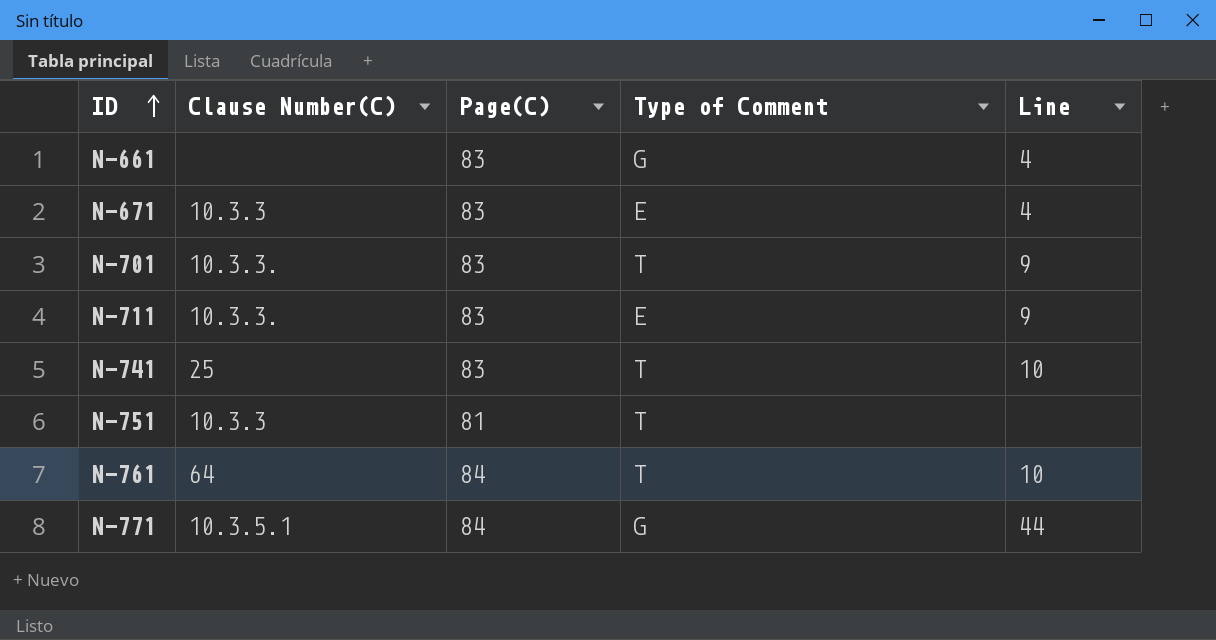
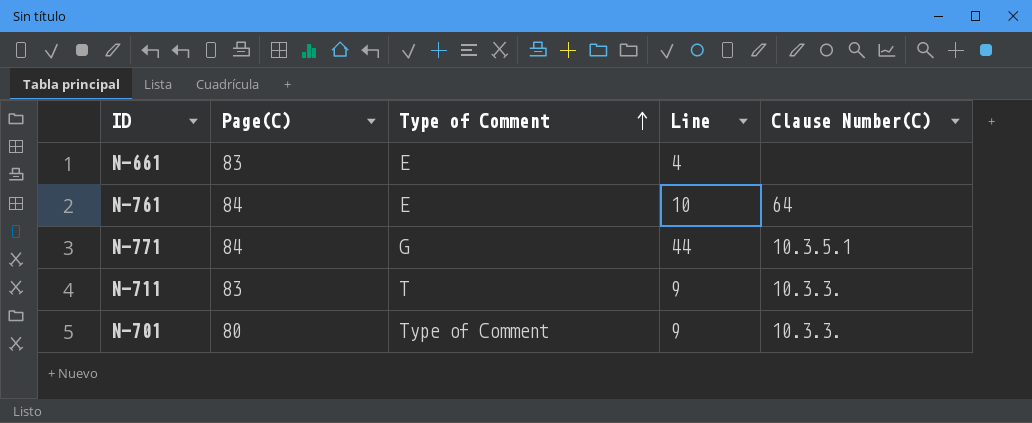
row order: ID ascending -> Type of Comment ascending
column Clause Number(C) | position: 2 -> 5
row N-671: 10.3.3 | 83 | E | 4 -> none
row N-741: 25 | 83 | T | 10 -> none
row N-751: 10.3.3 | 81 | T | none -> none
N-661 | Type of Comment: G -> E
N-761 | Type of Comment: T -> E
N-711 | Type of Comment: E -> T
N-701 | Page(C): 83 -> 80
N-701 | Type of Comment: T -> Type of Comment

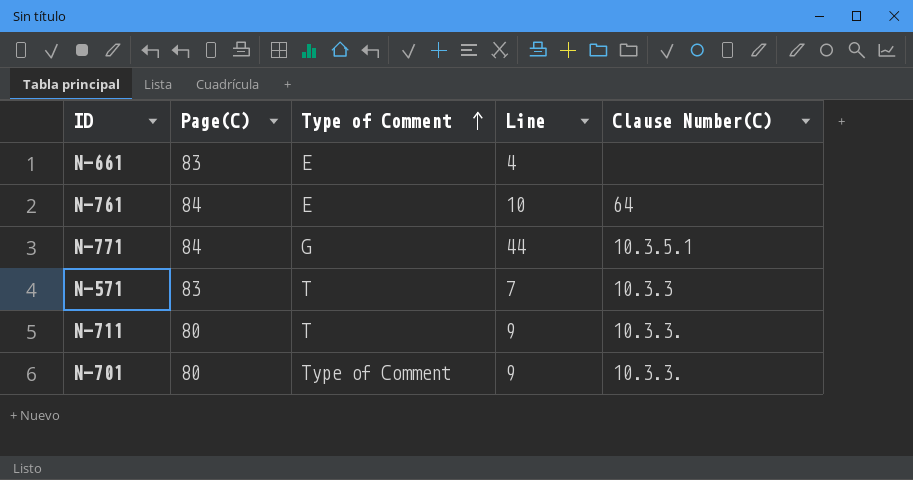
row N-571: none -> 83 | T | 7 | 10.3.3
N-711 | Page(C): 83 -> 80

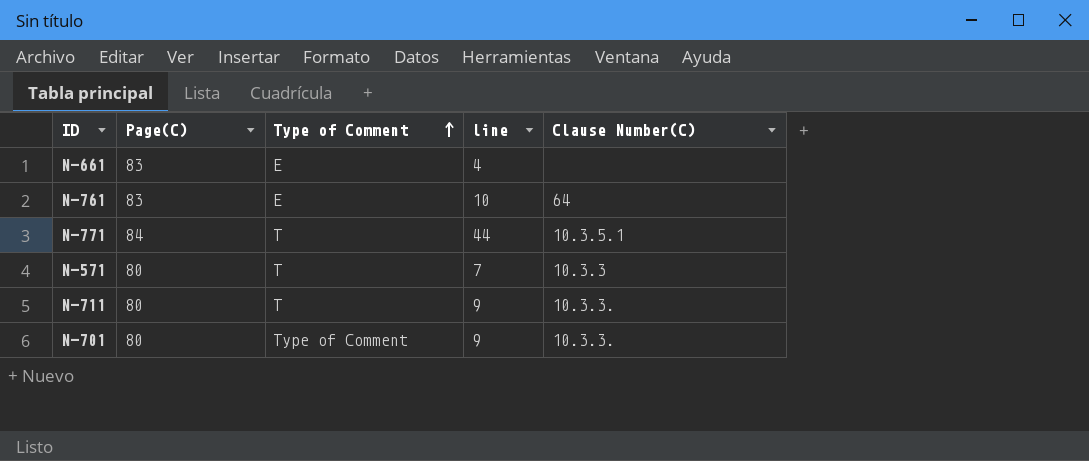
column name: Line -> line
N-761 | Page(C): 84 -> 83
N-771 | Type of Comment: G -> T
N-571 | Page(C): 83 -> 80

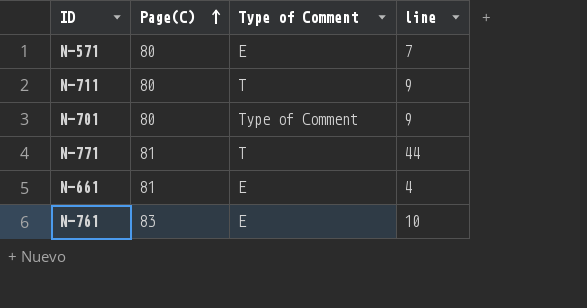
row order: Type of Comment ascending -> Page(C) ascending
column Clause Number(C) | position: 5 -> none
N-571 | Type of Comment: T -> E
N-771 | Page(C): 84 -> 81
N-661 | Page(C): 83 -> 81

